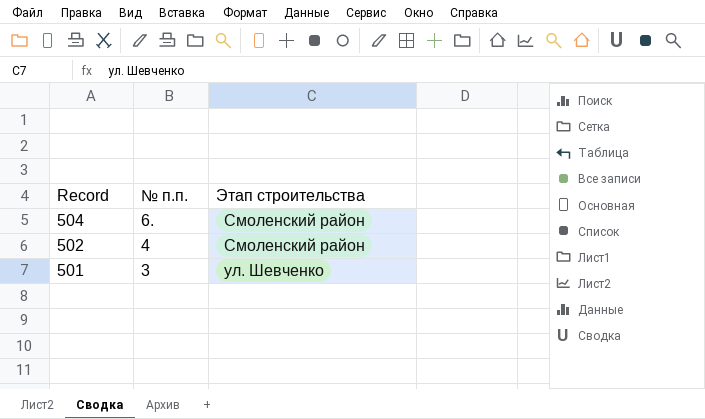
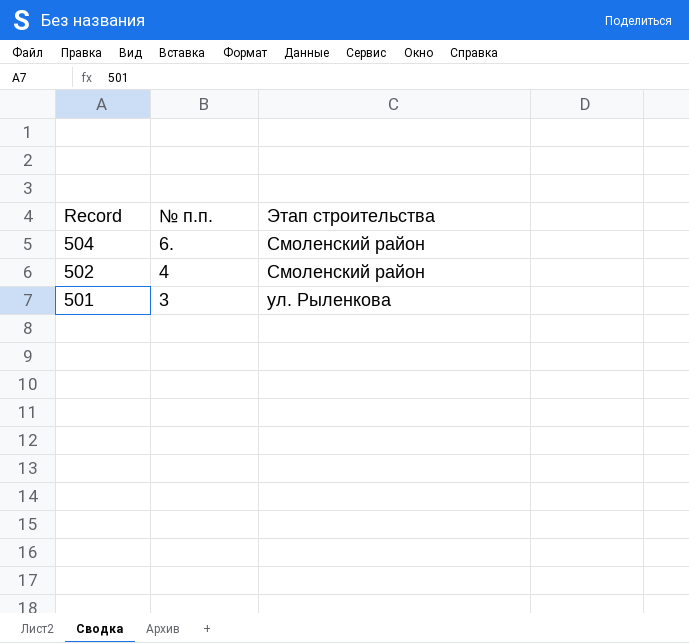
501 | Этап строительства: ул. Шевченко -> ул. Рыленкова

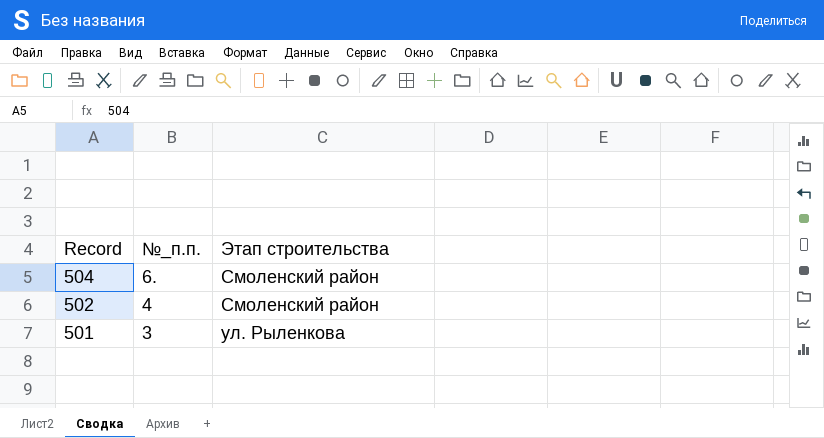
column name: № п.п. -> №_п.п.

